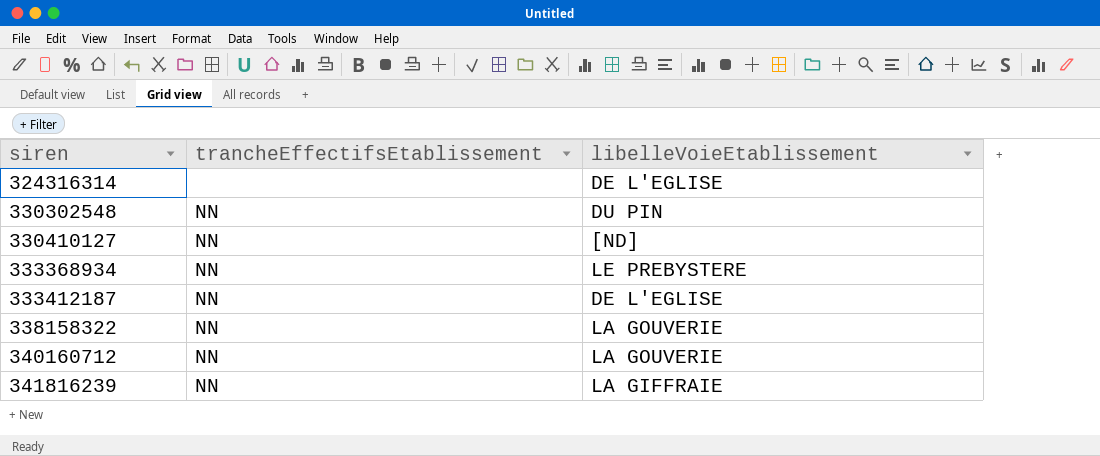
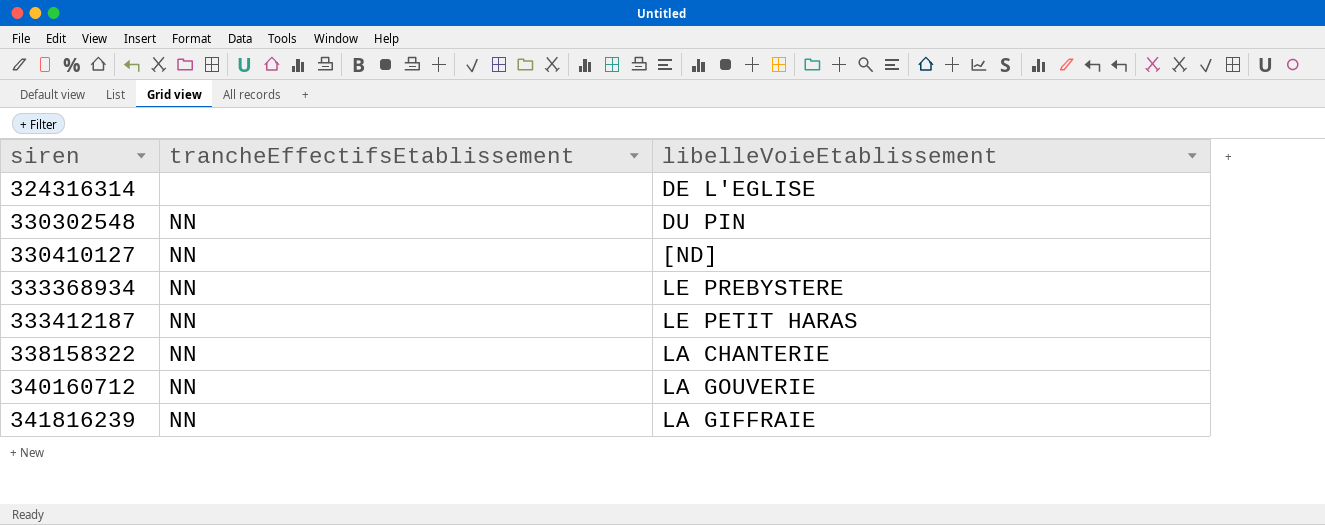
333412187 | libelleVoieEtablissement: DE L'EGLISE -> LE PETIT HARAS
338158322 | libelleVoieEtablissement: LA GOUVERIE -> LA CHANTERIE

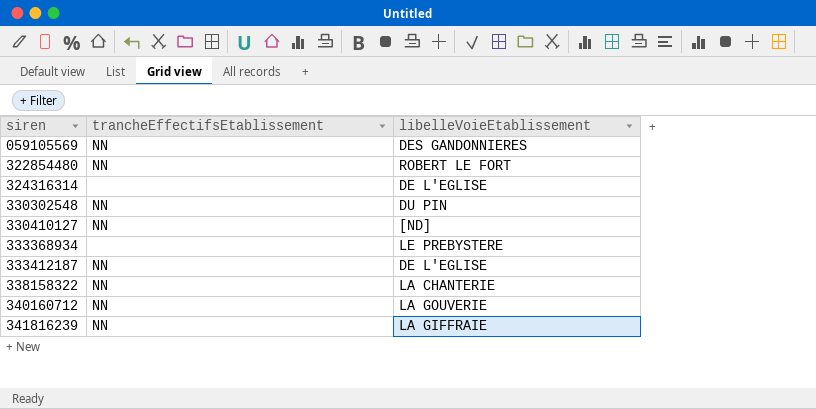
row 059105569: none -> NN | DES GANDONNIERES
row 322854480: none -> NN | ROBERT LE FORT
333368934 | trancheEffectifsEtablissement: NN -> none
333412187 | libelleVoieEtablissement: LE PETIT HARAS -> DE L'EGLISE

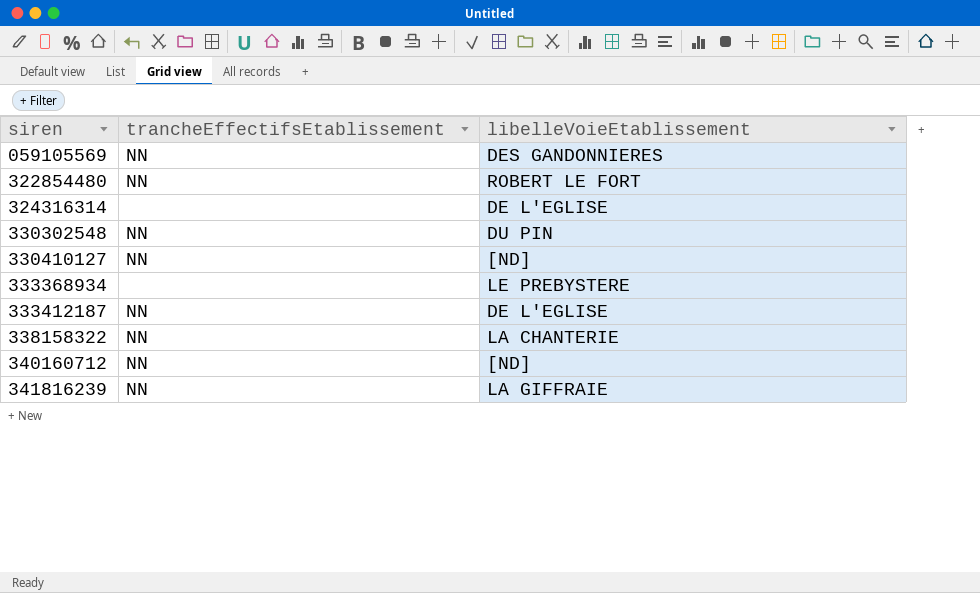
340160712 | libelleVoieEtablissement: LA GOUVERIE -> [ND]

